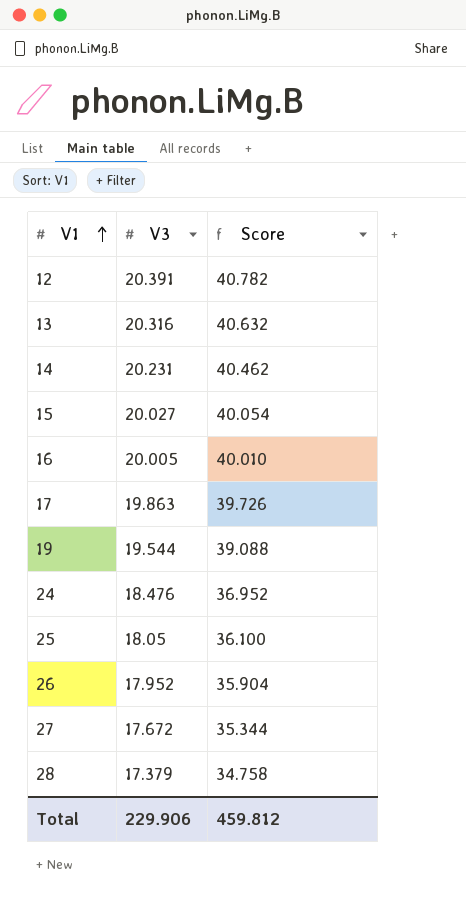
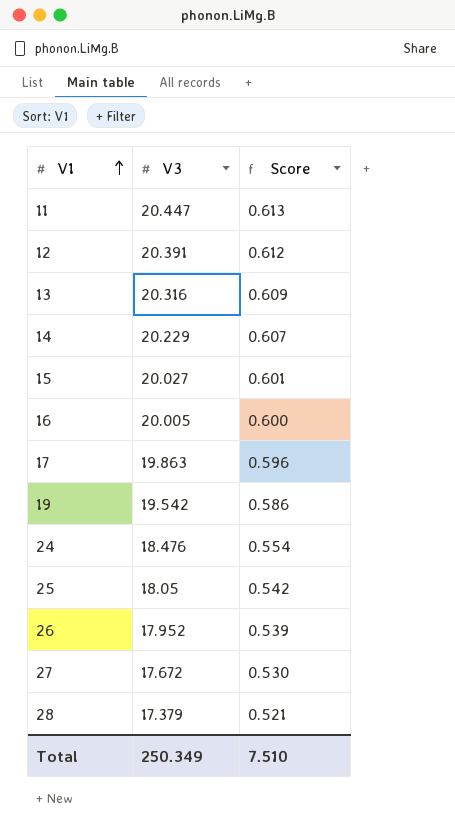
column Score | formula: [V3] * 2 -> [V3] * 0.03
row 11: none -> 20.447 | 0.613
14 | V3: 20.231 -> 20.229
19 | V3: 19.544 -> 19.542
Total | V3: 229.906 -> 250.349
Total | Score: 459.812 -> 7.510

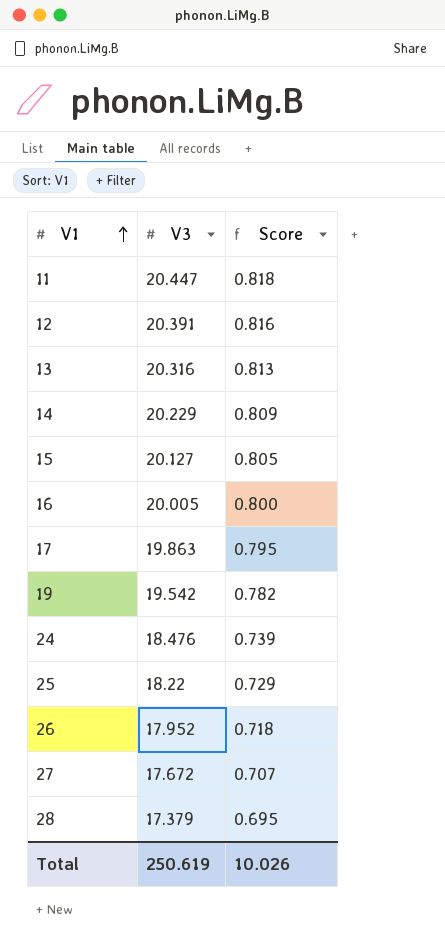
column Score | formula: [V3] * 0.03 -> [V3] * 0.04
15 | V3: 20.027 -> 20.127
25 | V3: 18.05 -> 18.22
Total | V3: 250.349 -> 250.619
Total | Score: 7.510 -> 10.026

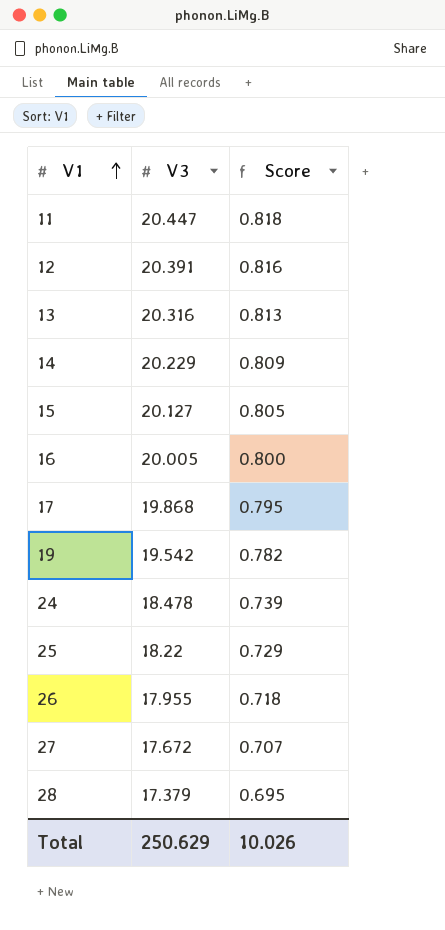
17 | V3: 19.863 -> 19.868
24 | V3: 18.476 -> 18.478
26 | V3: 17.952 -> 17.955
Total | V3: 250.619 -> 250.629

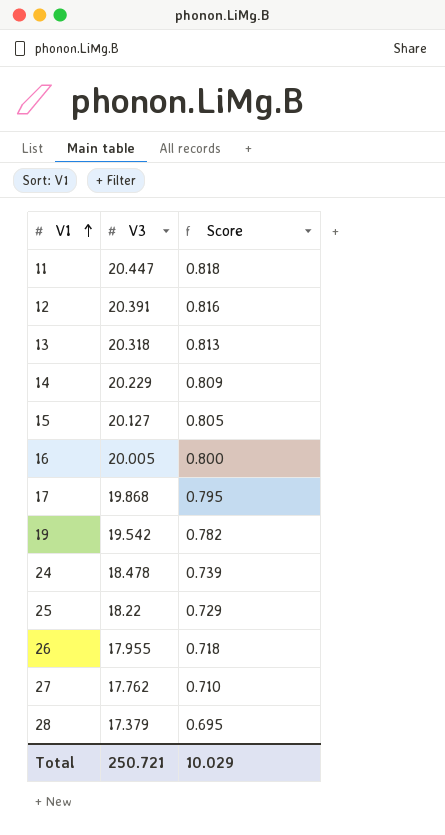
13 | V3: 20.316 -> 20.318
27 | V3: 17.672 -> 17.762
27 | Score: 0.707 -> 0.710
Total | V3: 250.629 -> 250.721
Total | Score: 10.026 -> 10.029

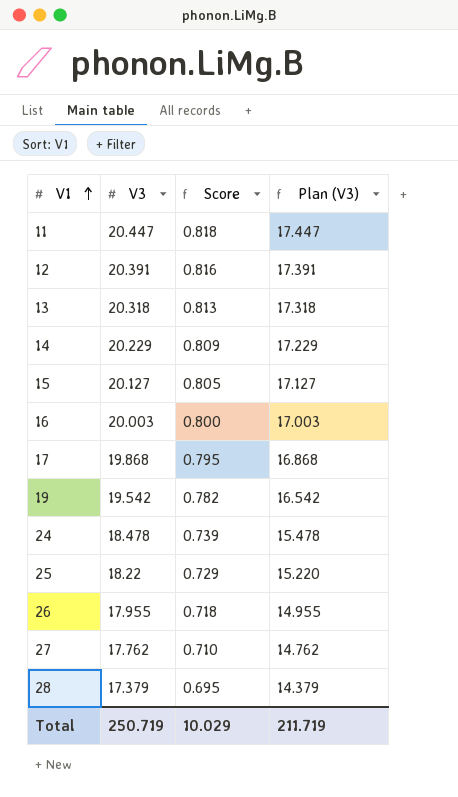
column Plan (V3) | formula: none -> [V3] - 3
16 | V3: 20.005 -> 20.003
Total | V3: 250.721 -> 250.719

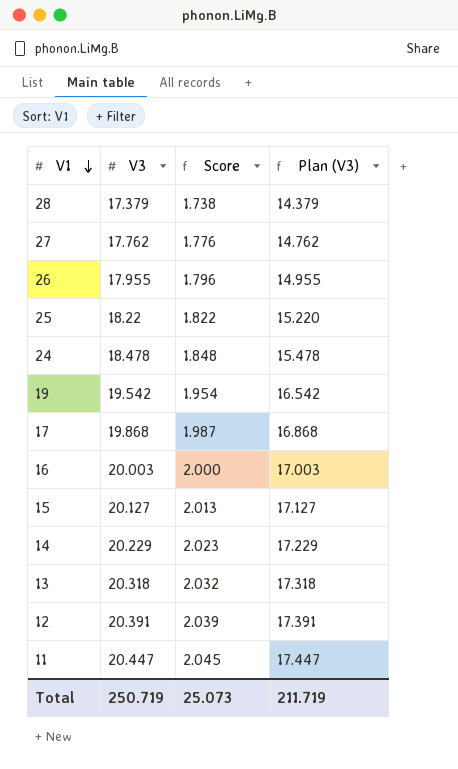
row order: V1 ascending -> V1 descending
column Score | formula: [V3] * 0.04 -> [V3] * 0.1
Total | Score: 10.029 -> 25.073

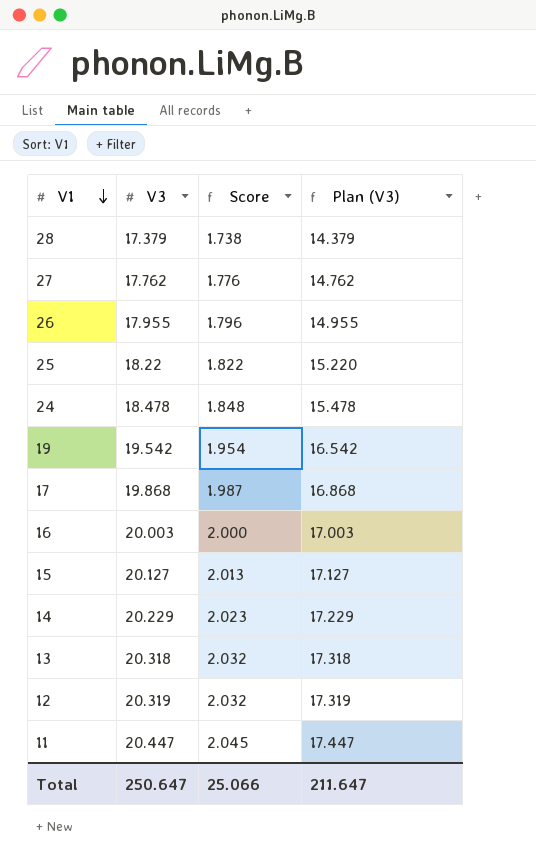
12 | V3: 20.391 -> 20.319
12 | Score: 2.039 -> 2.032
12 | Plan (V3): 17.391 -> 17.319
Total | V3: 250.719 -> 250.647
Total | Score: 25.073 -> 25.066
Total | Plan (V3): 211.719 -> 211.647

